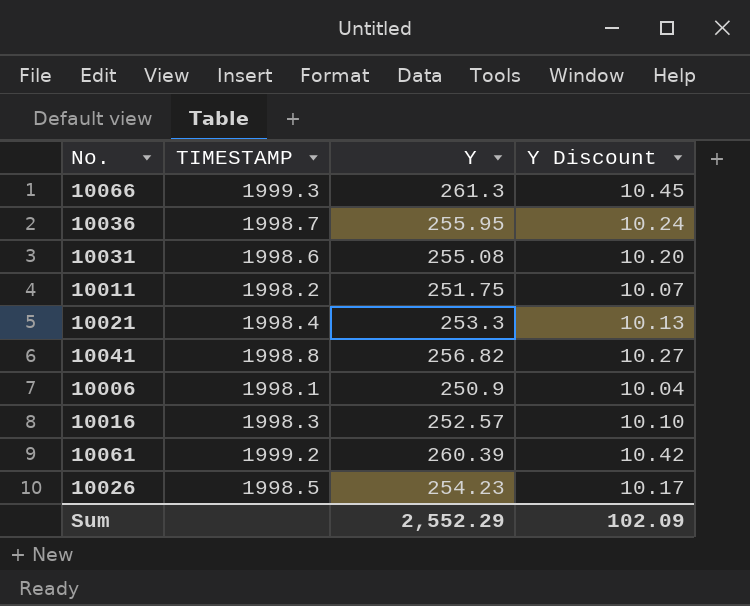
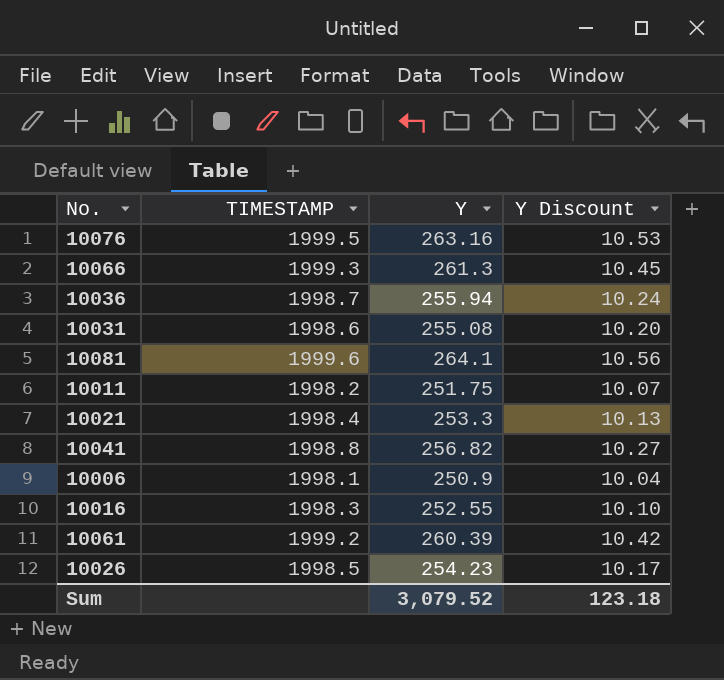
row 10076: none -> 1999.5 | 263.16 | 10.53
10036 | Y: 255.95 -> 255.94
row 10081: none -> 1999.6 | 264.1 | 10.56
10016 | Y: 252.57 -> 252.55
Sum | Y: 2,552.29 -> 3,079.52
Sum | Y Discount: 102.09 -> 123.18

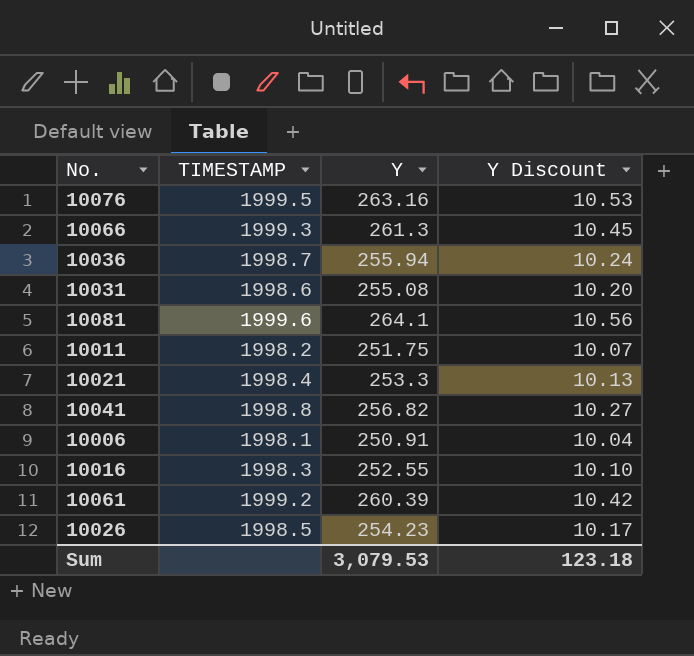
10006 | Y: 250.9 -> 250.91
Sum | Y: 3,079.52 -> 3,079.53

